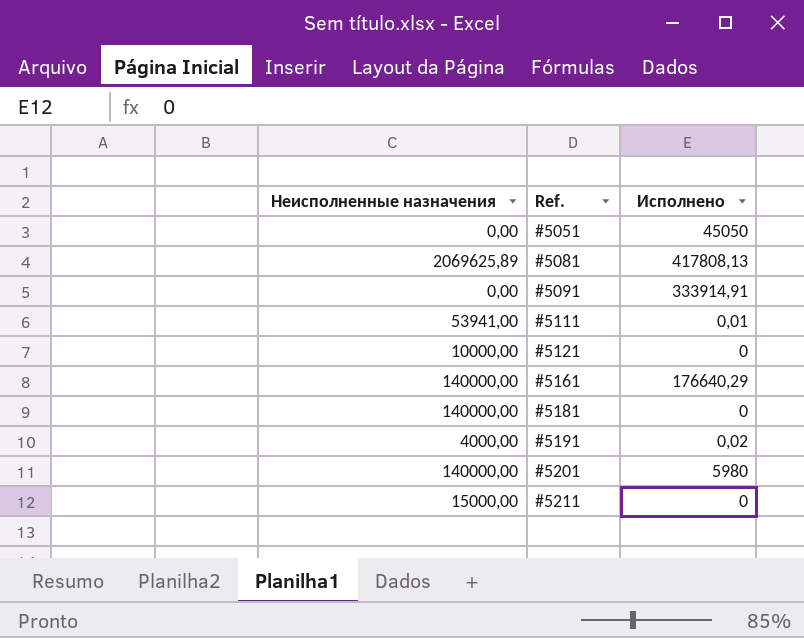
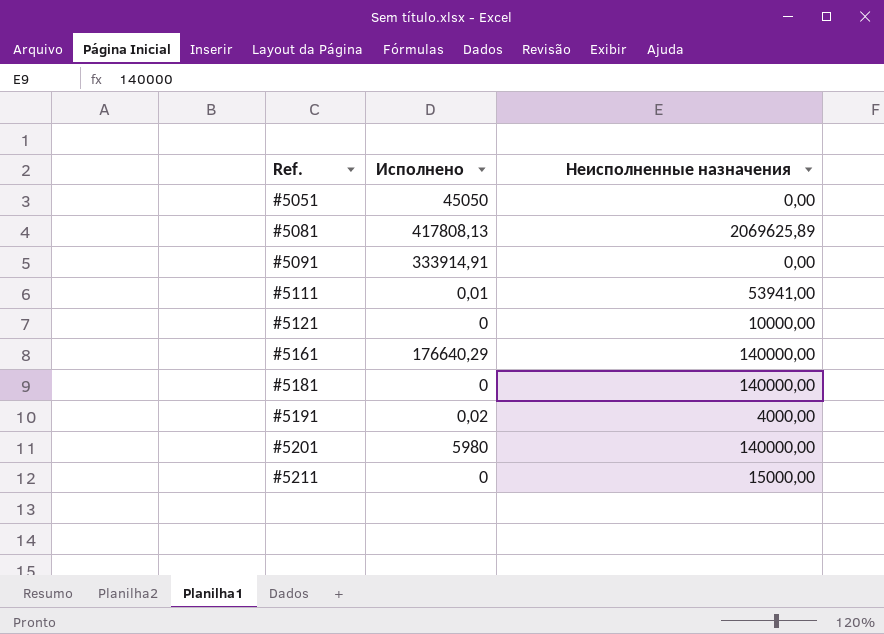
column Неисполненные назначения | position: 1 -> 3

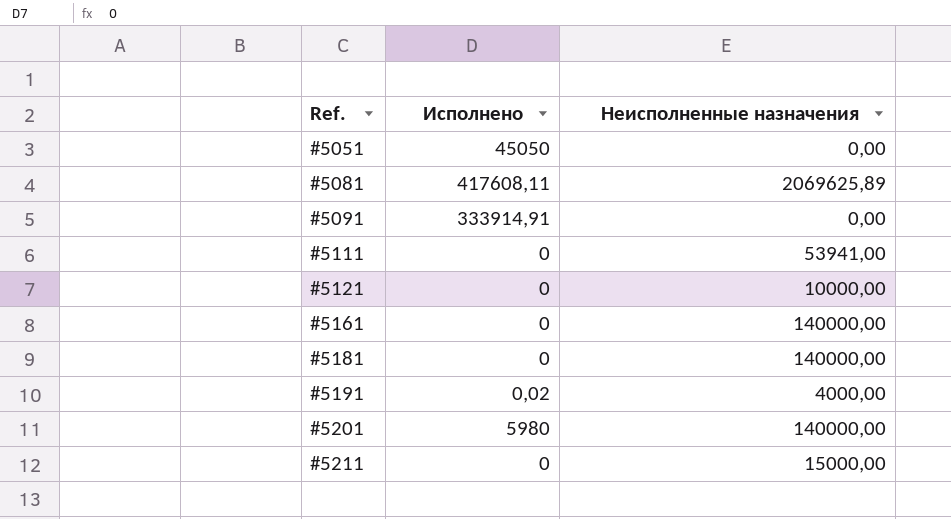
#5081 | Исполнено: 417808,13 -> 417608,11
#5111 | Исполнено: 0,01 -> 0
#5161 | Исполнено: 176640,29 -> 0

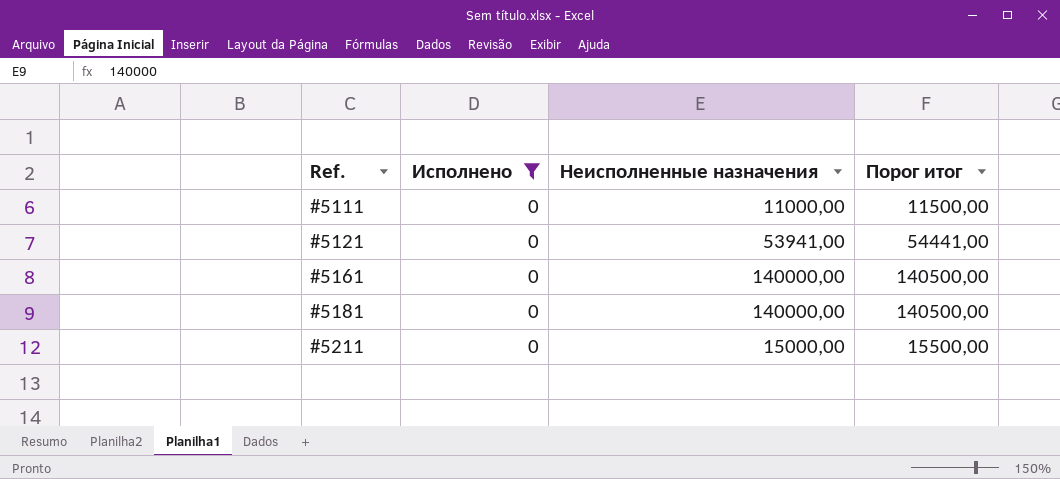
filter: none -> Исполнено = 0
column Порог итог | formula: none -> [Неисполненные назначения] + 500
#5111 | Неисполненные назначения: 53941,00 -> 11000,00
#5121 | Неисполненные назначения: 10000,00 -> 53941,00

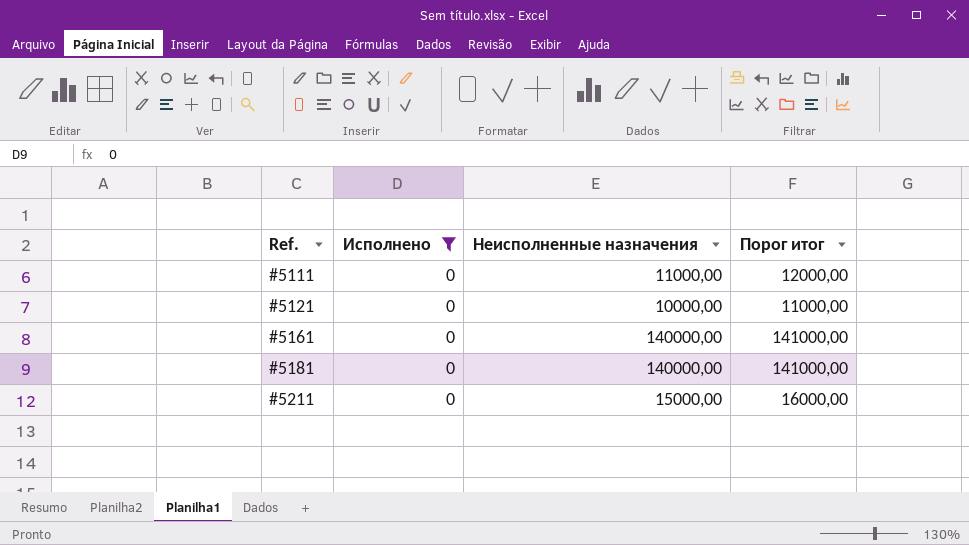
column Порог итог | formula: [Неисполненные назначения] + 500 -> [Неисполненные назначения] + 1000
#5121 | Неисполненные назначения: 53941,00 -> 10000,00

